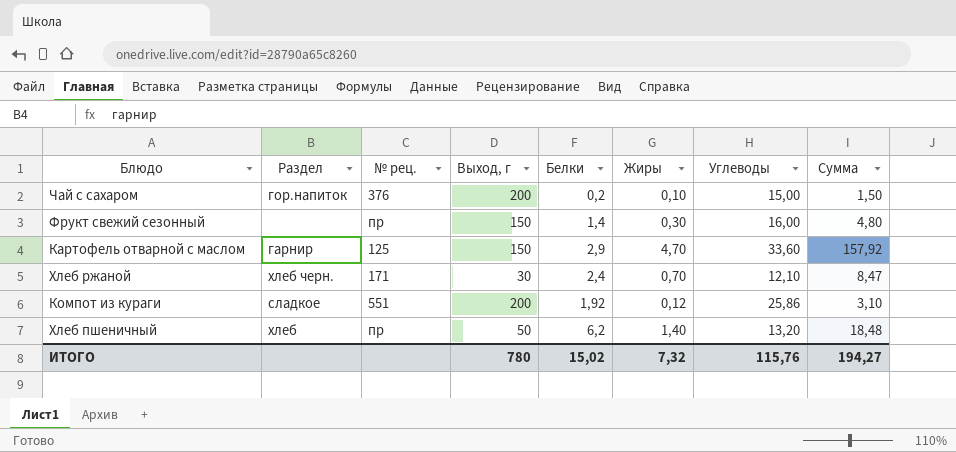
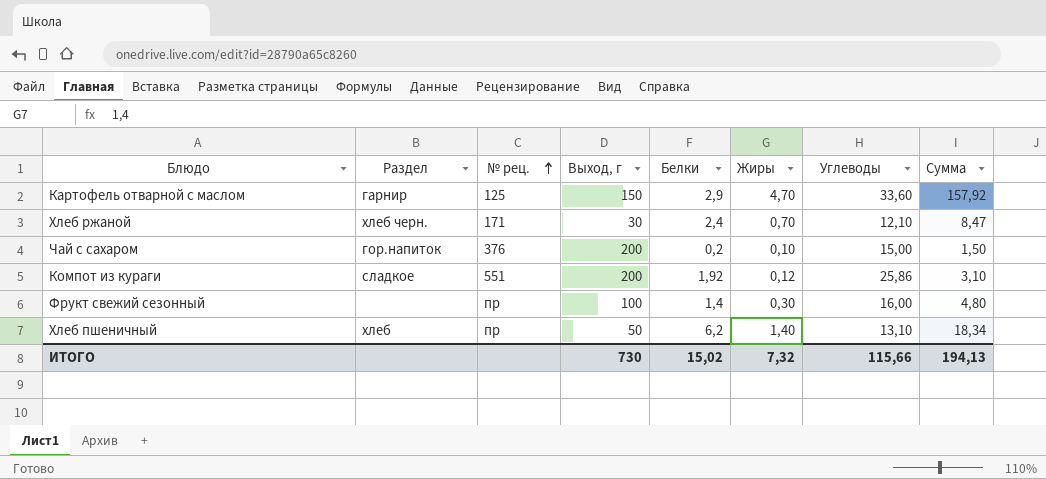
row order: none -> № рец. ascending
Фрукт свежий сезонный | Выход, г: 150 -> 100
Хлеб пшеничный | Углеводы: 13,20 -> 13,10
Хлеб пшеничный | Сумма: 18,48 -> 18,34
ИТОГО | Выход, г: 780 -> 730
ИТОГО | Углеводы: 115,76 -> 115,66
ИТОГО | Сумма: 194,27 -> 194,13

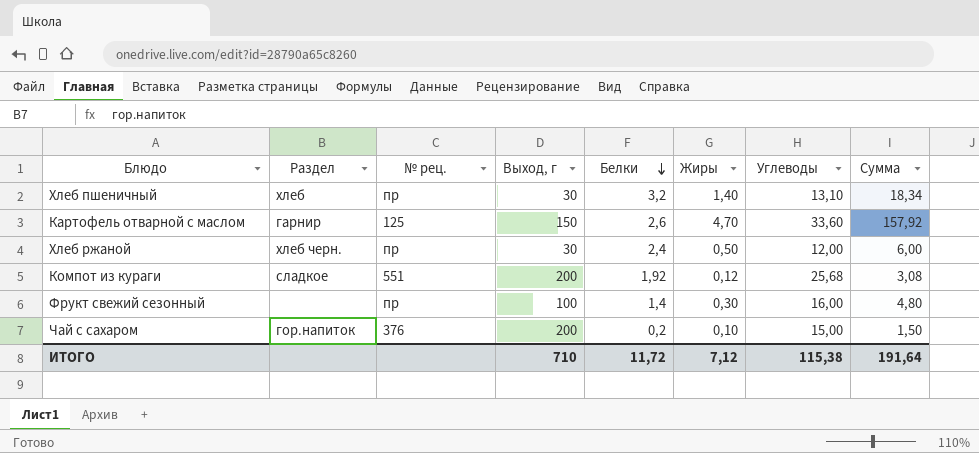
row order: № рец. ascending -> Белки descending
Хлеб пшеничный | Выход, г: 50 -> 30
Хлеб пшеничный | Белки: 6,2 -> 3,2
Картофель отварной с маслом | Белки: 2,9 -> 2,6
Хлеб ржаной | № рец.: 171 -> пр
Хлеб ржаной | Жиры: 0,70 -> 0,50
Хлеб ржаной | Углеводы: 12,10 -> 12,00
Хлеб ржаной | Сумма: 8,47 -> 6,00
Компот из кураги | Углеводы: 25,86 -> 25,68
Компот из кураги | Сумма: 3,10 -> 3,08
ИТОГО | Выход, г: 730 -> 710
ИТОГО | Белки: 15,02 -> 11,72
ИТОГО | Жиры: 7,32 -> 7,12
ИТОГО | Углеводы: 115,66 -> 115,38
ИТОГО | Сумма: 194,13 -> 191,64

